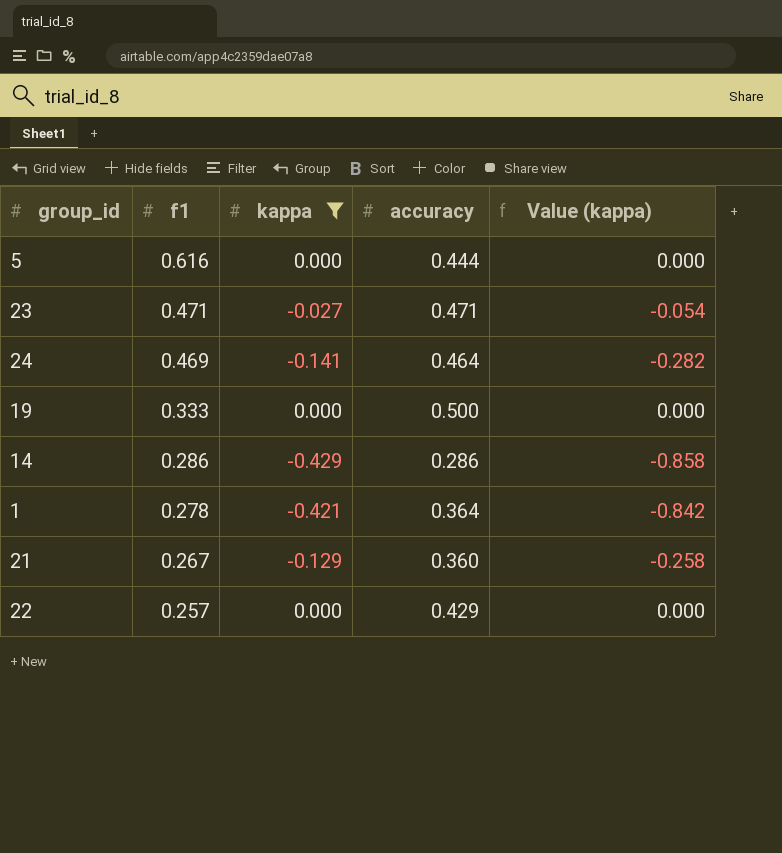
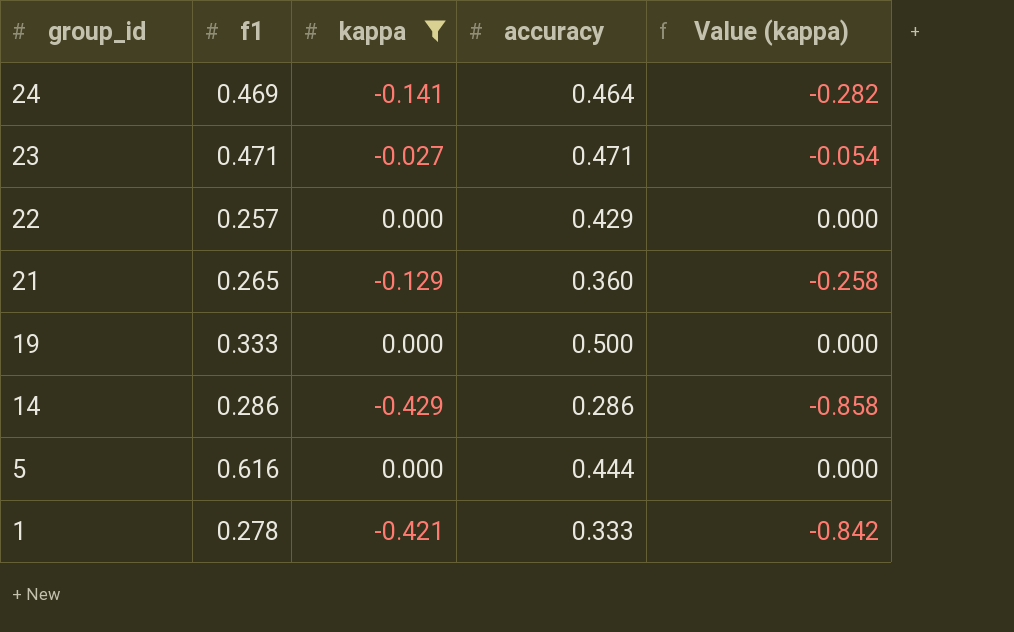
row order: f1 descending -> group_id descending
21 | f1: 0.267 -> 0.265
1 | accuracy: 0.364 -> 0.333

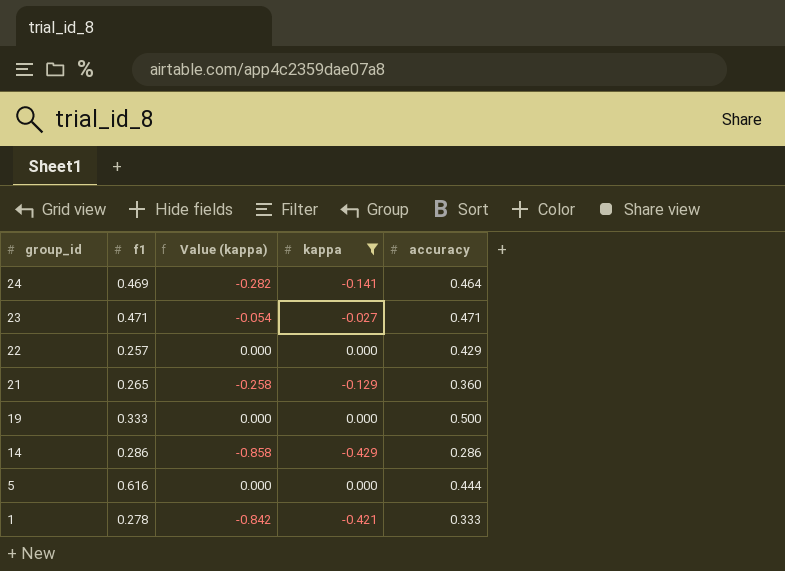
column Value (kappa) | position: 5 -> 3

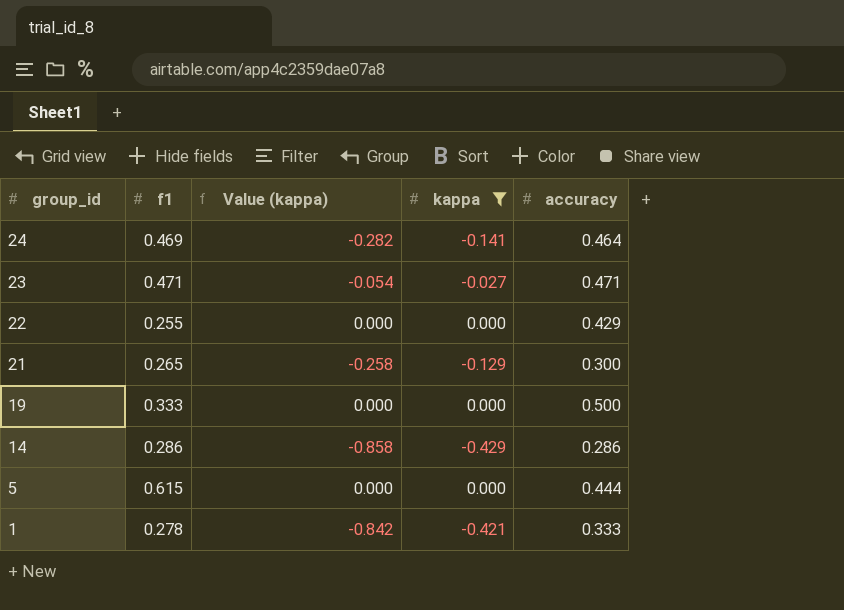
22 | f1: 0.257 -> 0.255
21 | accuracy: 0.360 -> 0.300
5 | f1: 0.616 -> 0.615

